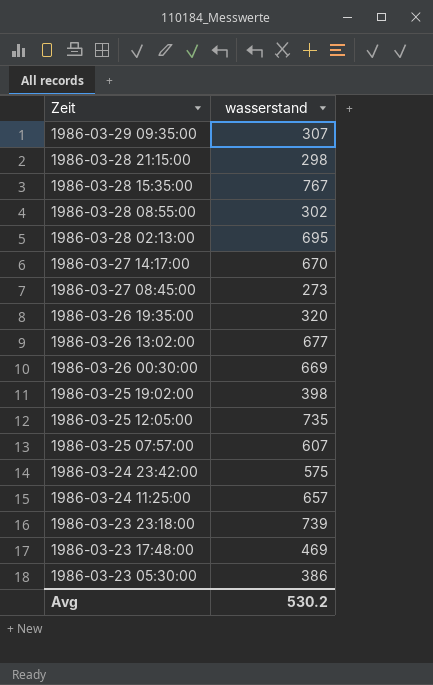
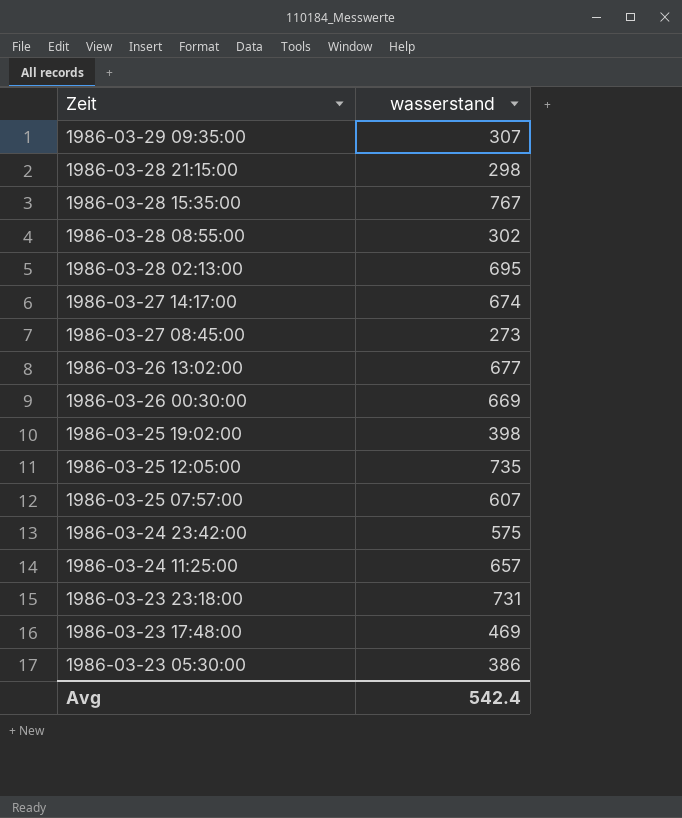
row 1986-03-26 19:35:00: 320 -> none
1986-03-27 14:17:00 | wasserstand: 670 -> 674
1986-03-23 23:18:00 | wasserstand: 739 -> 731
Avg | wasserstand: 530.2 -> 542.4

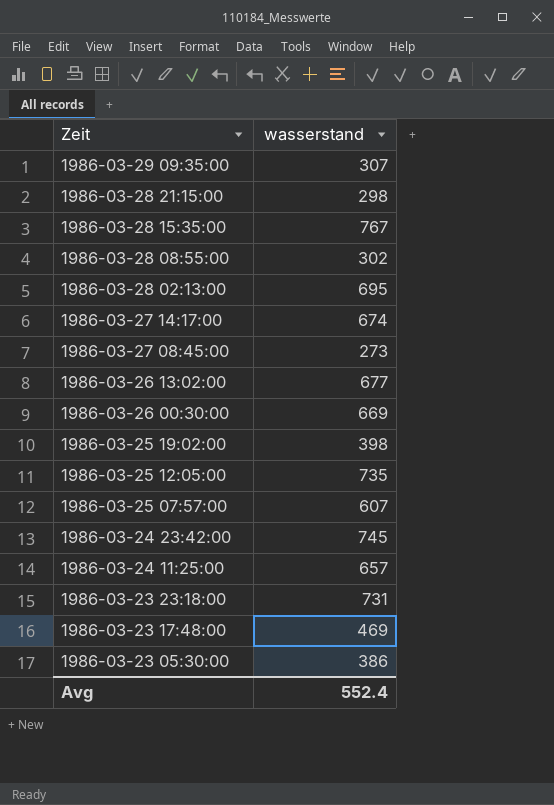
1986-03-24 23:42:00 | wasserstand: 575 -> 745
Avg | wasserstand: 542.4 -> 552.4

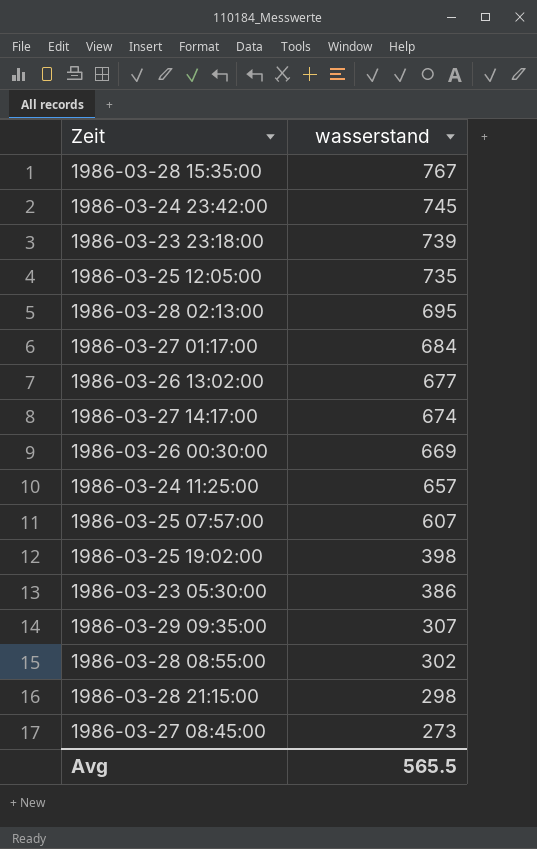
row order: Zeit descending -> wasserstand descending
row 1986-03-23 17:48:00: 469 -> none
1986-03-23 23:18:00 | wasserstand: 731 -> 739
row 1986-03-27 01:17:00: none -> 684
Avg | wasserstand: 552.4 -> 565.5

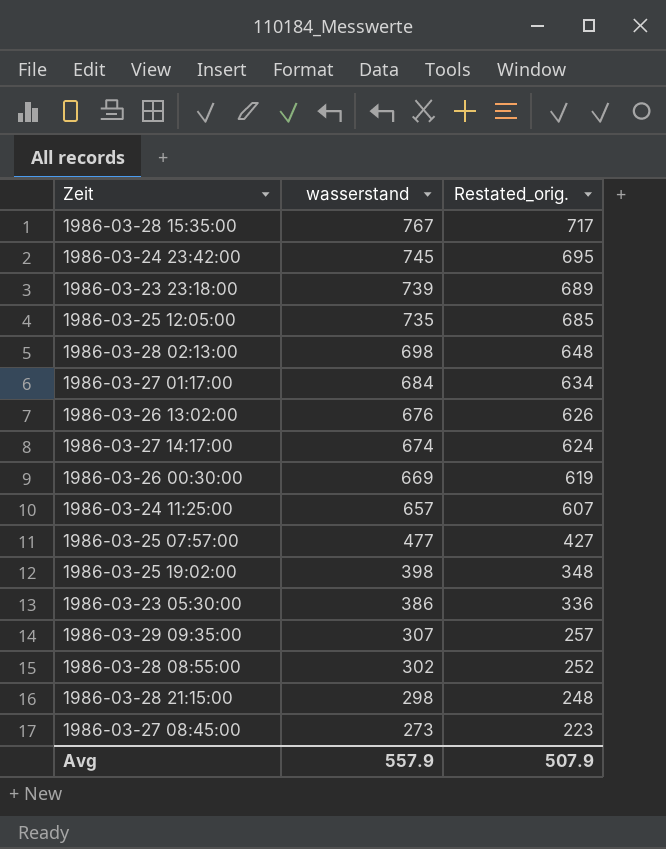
column Restated_orig. | formula: none -> [wasserstand] - 50
1986-03-28 02:13:00 | wasserstand: 695 -> 698
1986-03-26 13:02:00 | wasserstand: 677 -> 676
1986-03-25 07:57:00 | wasserstand: 607 -> 477
Avg | wasserstand: 565.5 -> 557.9

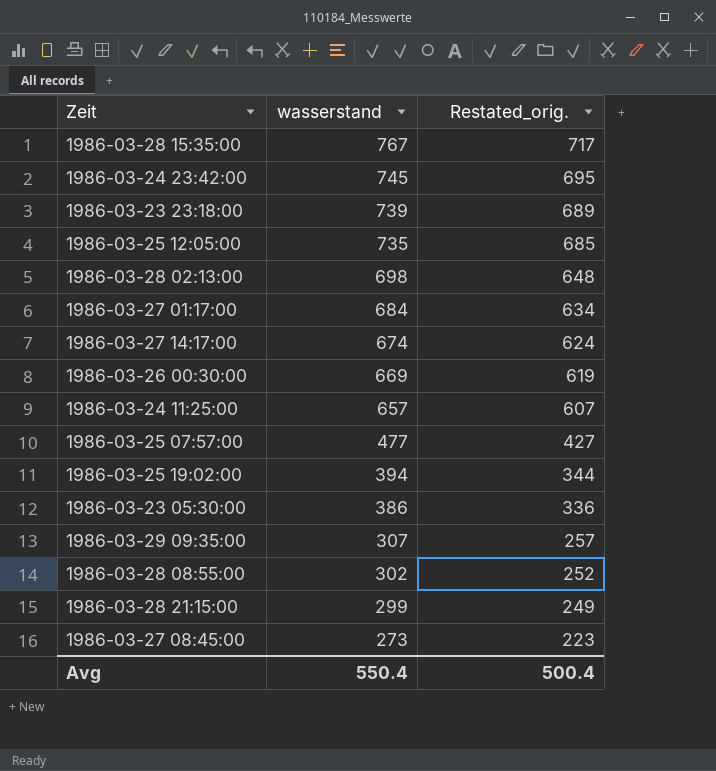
row 1986-03-26 13:02:00: 676 | 626 -> none
1986-03-25 19:02:00 | wasserstand: 398 -> 394
1986-03-25 19:02:00 | Restated_orig.: 348 -> 344
1986-03-28 21:15:00 | wasserstand: 298 -> 299
1986-03-28 21:15:00 | Restated_orig.: 248 -> 249
Avg | wasserstand: 557.9 -> 550.4
Avg | Restated_orig.: 507.9 -> 500.4

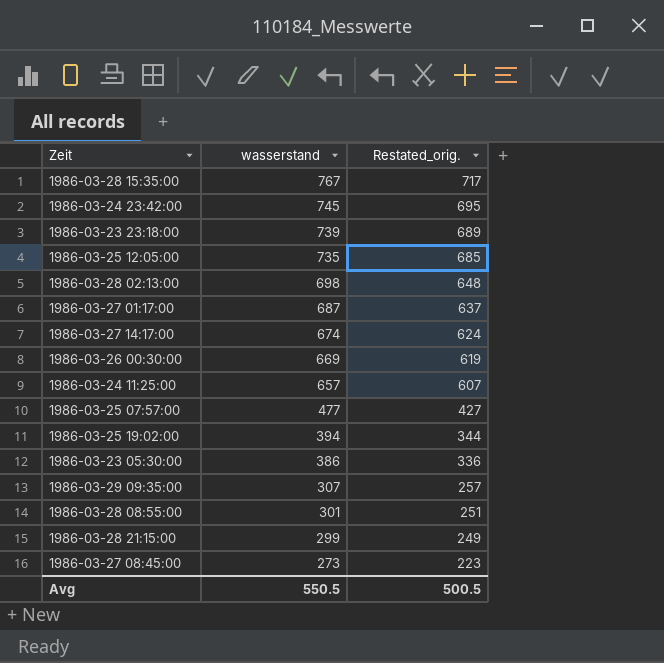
1986-03-27 01:17:00 | wasserstand: 684 -> 687
1986-03-27 01:17:00 | Restated_orig.: 634 -> 637
1986-03-28 08:55:00 | wasserstand: 302 -> 301
1986-03-28 08:55:00 | Restated_orig.: 252 -> 251
Avg | wasserstand: 550.4 -> 550.5
Avg | Restated_orig.: 500.4 -> 500.5

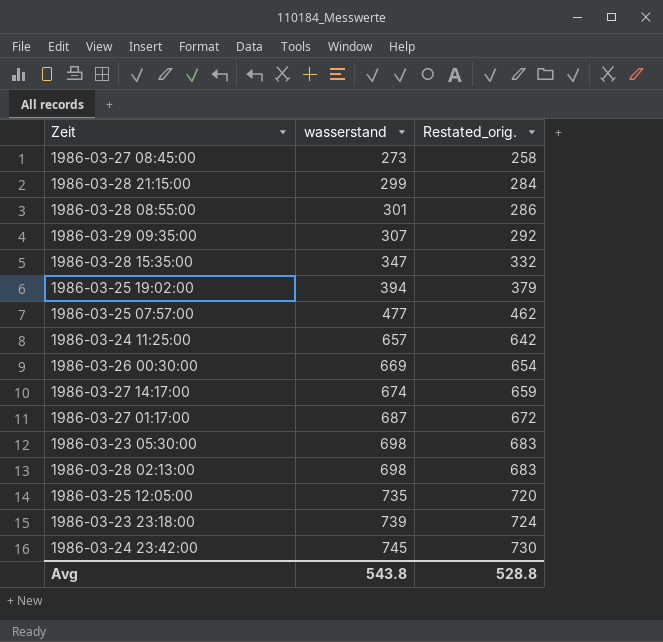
row order: wasserstand descending -> wasserstand ascending
column Restated_orig. | formula: [wasserstand] - 50 -> [wasserstand] - 15
1986-03-28 15:35:00 | wasserstand: 767 -> 347
1986-03-23 05:30:00 | wasserstand: 386 -> 698
Avg | wasserstand: 550.5 -> 543.8
Avg | Restated_orig.: 500.5 -> 528.8

